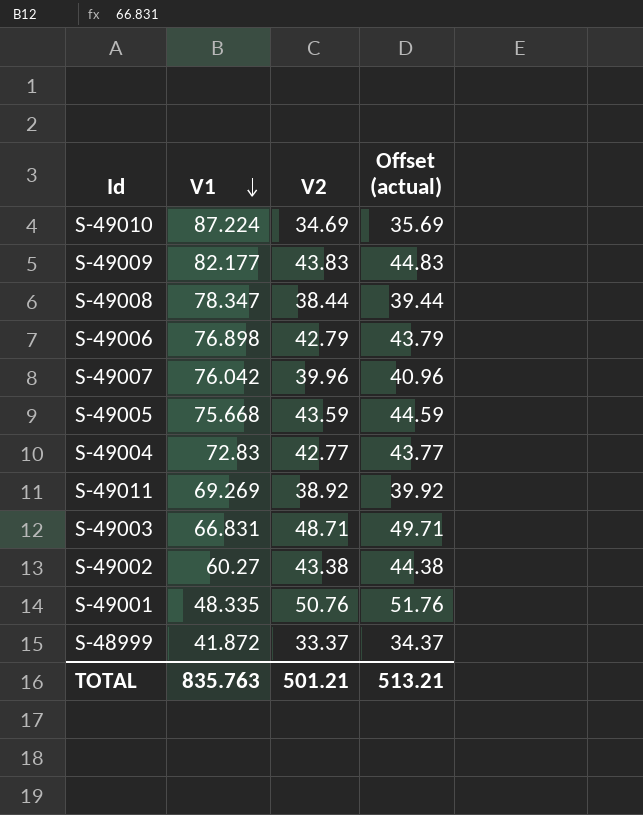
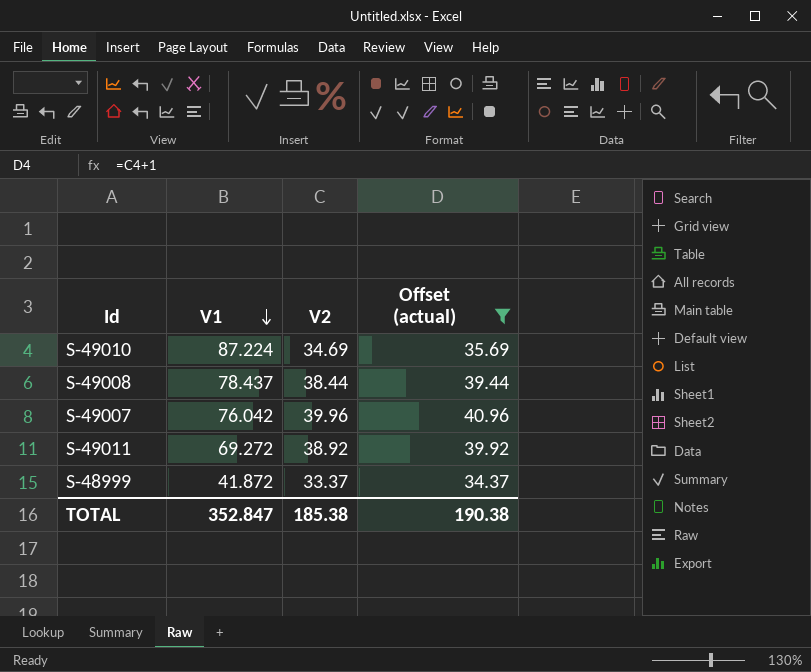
filter: none -> Offset (actual) <= 40.96
S-49008 | V1: 78.347 -> 78.437
S-49011 | V1: 69.269 -> 69.272
TOTAL | V1: 835.763 -> 352.847
TOTAL | V2: 501.21 -> 185.38
TOTAL | Offset (actual): 513.21 -> 190.38

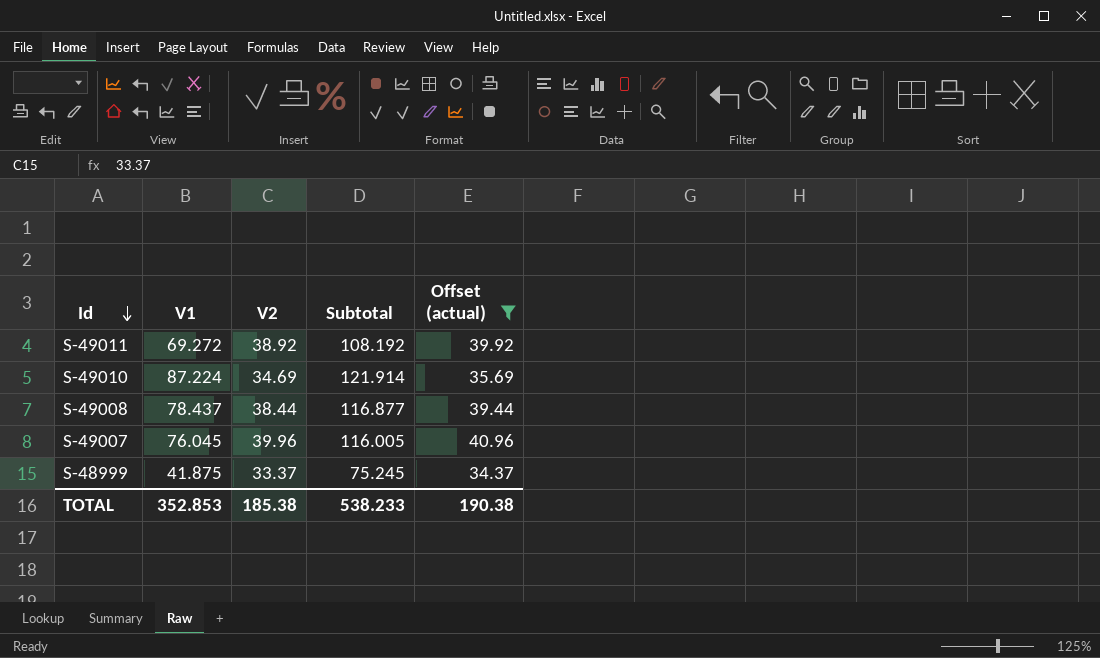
row order: V1 descending -> Id descending
column Subtotal | formula: none -> [V1] + [V2]
S-49007 | V1: 76.042 -> 76.045
S-48999 | V1: 41.872 -> 41.875
TOTAL | V1: 352.847 -> 352.853

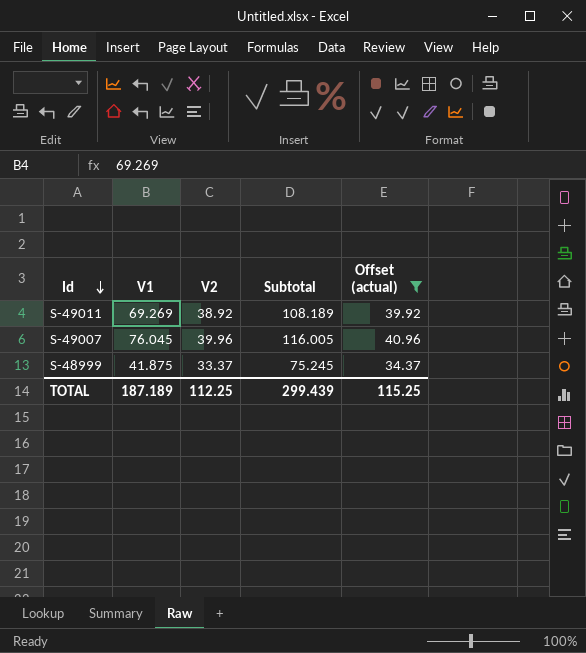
row S-49010: 87.224 | 34.69 | 121.914 | 35.69 -> none
row S-49008: 78.437 | 38.44 | 116.877 | 39.44 -> none
S-49011 | V1: 69.272 -> 69.269
S-49011 | Subtotal: 108.192 -> 108.189
TOTAL | V1: 352.853 -> 187.189
TOTAL | V2: 185.38 -> 112.25
TOTAL | Subtotal: 538.233 -> 299.439
TOTAL | Offset (actual): 190.38 -> 115.25

